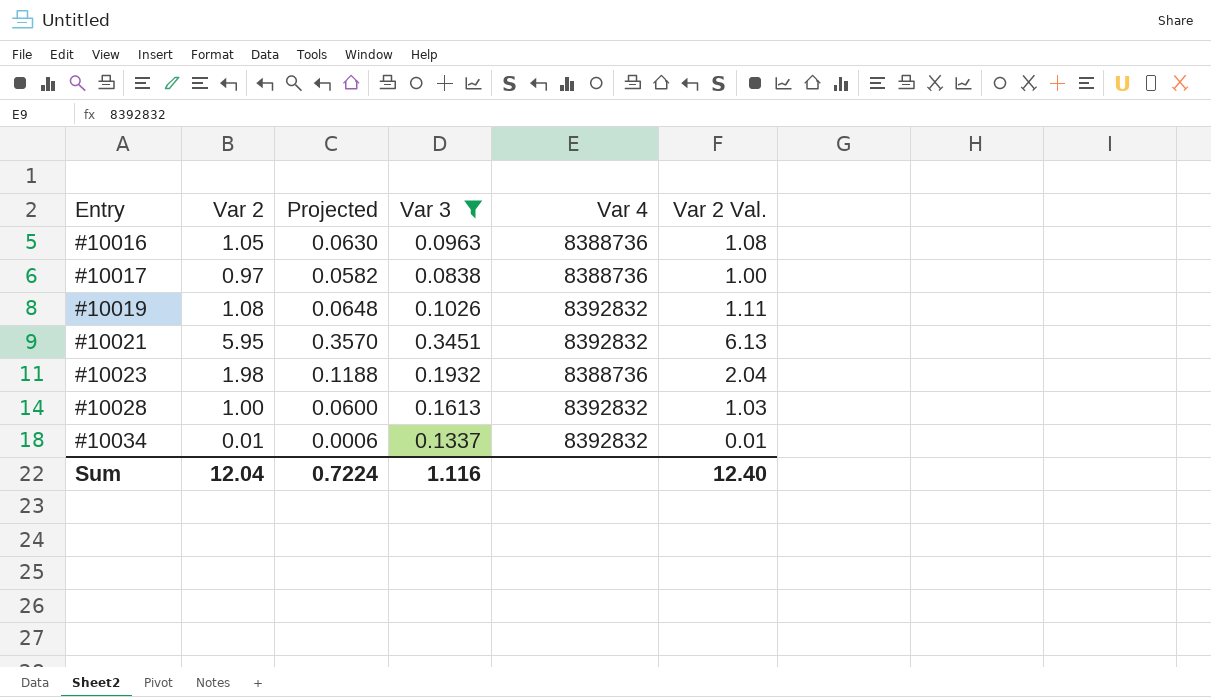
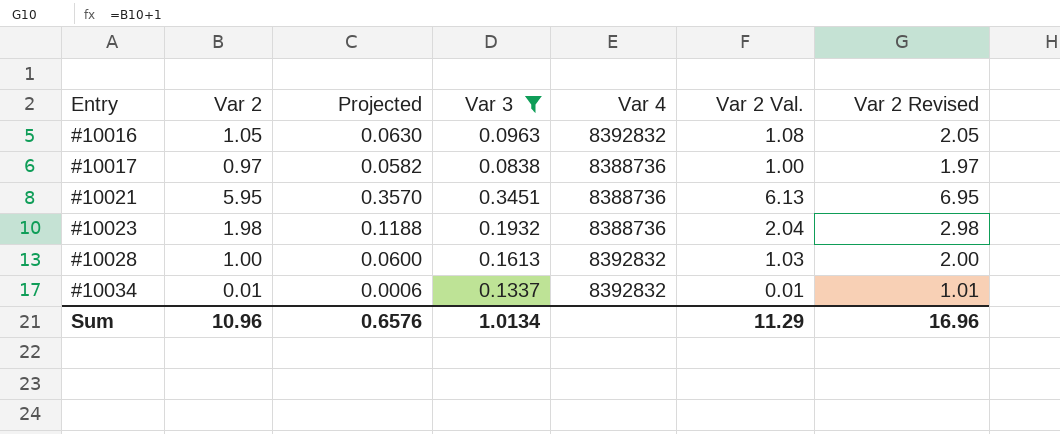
column Var 2 Revised | formula: none -> [Var 2] + 1
row #10019: 1.08 | 0.0648 | 0.1026 | 8392832 | 1.11 -> none
#10016 | Var 4: 8388736 -> 8392832
#10021 | Var 4: 8392832 -> 8388736
Sum | Var 2: 12.04 -> 10.96
Sum | Projected: 0.7224 -> 0.6576
Sum | Var 3: 1.116 -> 1.0134
Sum | Var 2 Val.: 12.40 -> 11.29

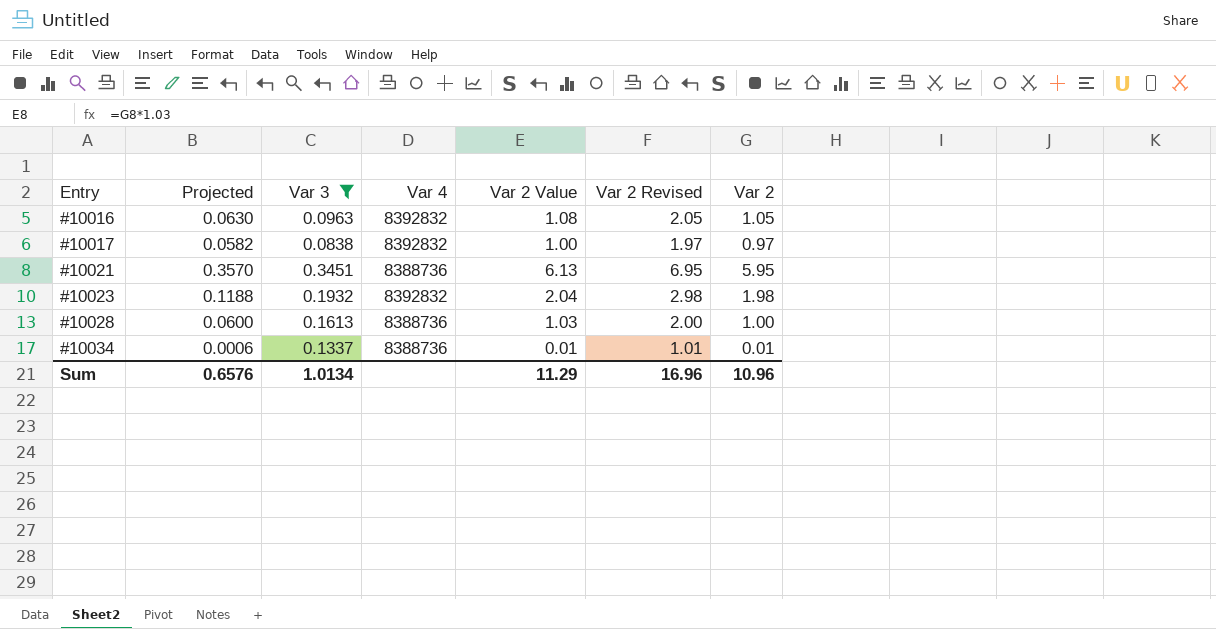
column name: Var 2 Val. -> Var 2 Value
column Var 2 | position: 2 -> 7
#10017 | Var 4: 8388736 -> 8392832
#10023 | Var 4: 8388736 -> 8392832
#10028 | Var 4: 8392832 -> 8388736
#10034 | Var 4: 8392832 -> 8388736

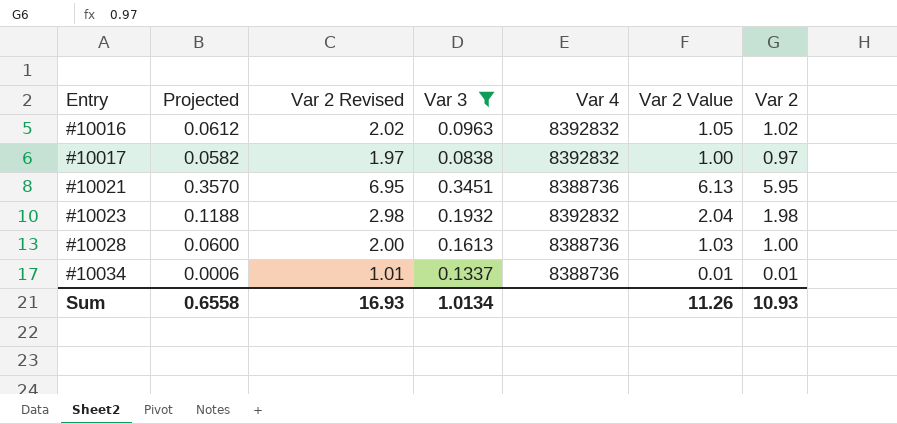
column Var 2 Revised | position: 6 -> 3
#10016 | Projected: 0.0630 -> 0.0612
#10016 | Var 2 Revised: 2.05 -> 2.02
#10016 | Var 2 Value: 1.08 -> 1.05
#10016 | Var 2: 1.05 -> 1.02
Sum | Projected: 0.6576 -> 0.6558
Sum | Var 2 Revised: 16.96 -> 16.93
Sum | Var 2 Value: 11.29 -> 11.26
Sum | Var 2: 10.96 -> 10.93

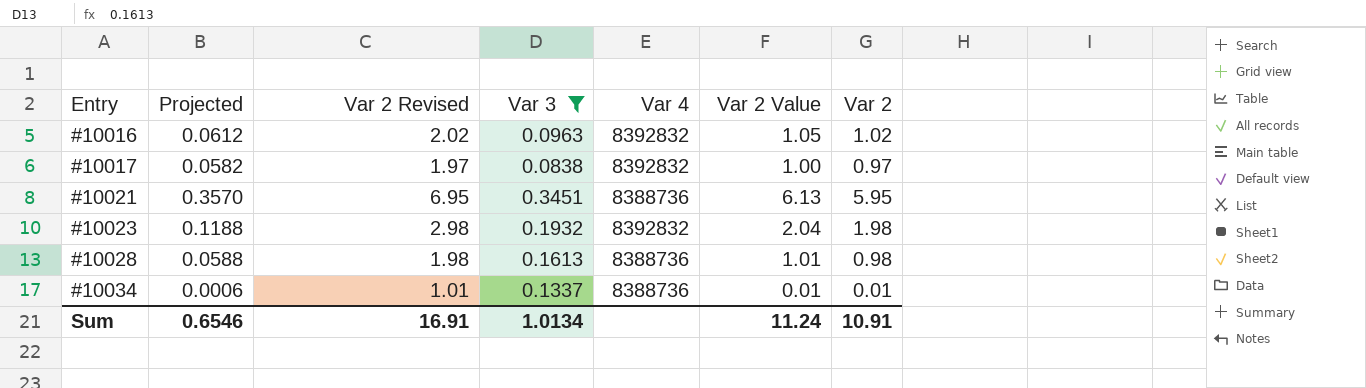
#10028 | Projected: 0.0600 -> 0.0588
#10028 | Var 2 Revised: 2.00 -> 1.98
#10028 | Var 2 Value: 1.03 -> 1.01
#10028 | Var 2: 1.00 -> 0.98
Sum | Projected: 0.6558 -> 0.6546
Sum | Var 2 Revised: 16.93 -> 16.91
Sum | Var 2 Value: 11.26 -> 11.24
Sum | Var 2: 10.93 -> 10.91

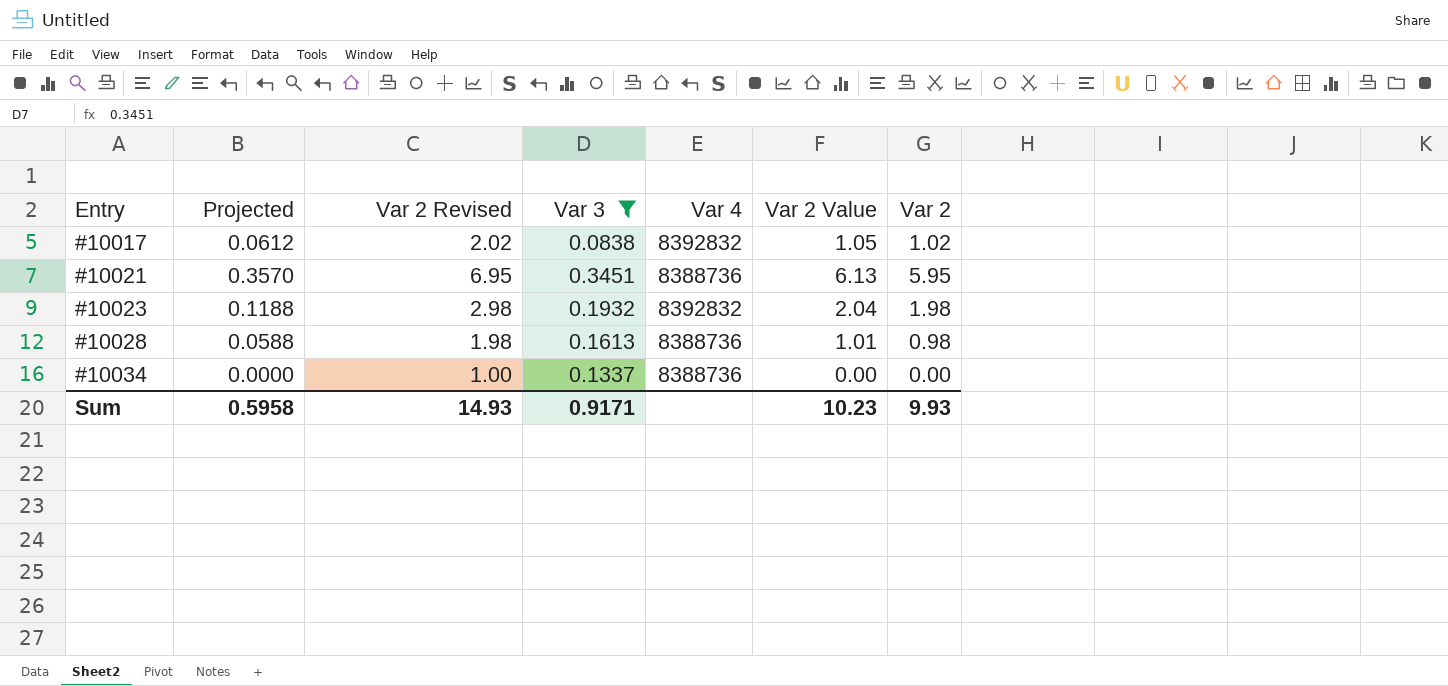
row #10016: 0.0612 | 2.02 | 0.0963 | 8392832 | 1.05 | 1.02 -> none
#10017 | Projected: 0.0582 -> 0.0612
#10017 | Var 2 Revised: 1.97 -> 2.02
#10017 | Var 2 Value: 1.00 -> 1.05
#10017 | Var 2: 0.97 -> 1.02
#10034 | Projected: 0.0006 -> 0.0000
#10034 | Var 2 Revised: 1.01 -> 1.00
#10034 | Var 2 Value: 0.01 -> 0.00
#10034 | Var 2: 0.01 -> 0.00
Sum | Projected: 0.6546 -> 0.5958
Sum | Var 2 Revised: 16.91 -> 14.93
Sum | Var 3: 1.0134 -> 0.9171
Sum | Var 2 Value: 11.24 -> 10.23
Sum | Var 2: 10.91 -> 9.93

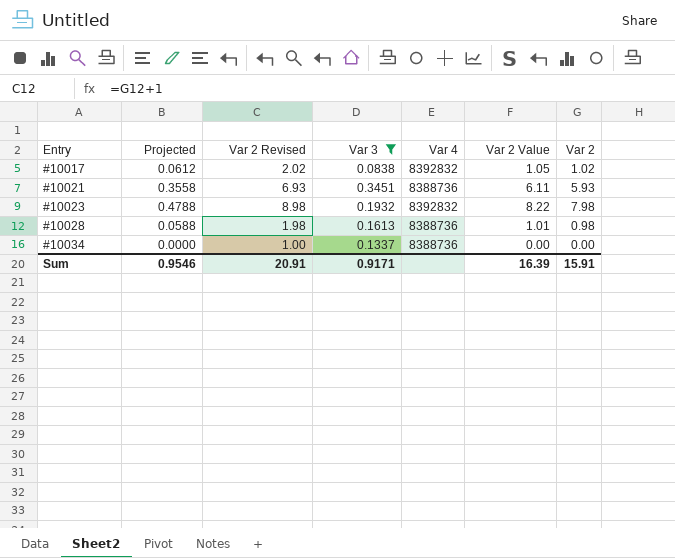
#10021 | Projected: 0.3570 -> 0.3558
#10021 | Var 2 Revised: 6.95 -> 6.93
#10021 | Var 2 Value: 6.13 -> 6.11
#10021 | Var 2: 5.95 -> 5.93
#10023 | Projected: 0.1188 -> 0.4788
#10023 | Var 2 Revised: 2.98 -> 8.98
#10023 | Var 2 Value: 2.04 -> 8.22
#10023 | Var 2: 1.98 -> 7.98
Sum | Projected: 0.5958 -> 0.9546
Sum | Var 2 Revised: 14.93 -> 20.91
Sum | Var 2 Value: 10.23 -> 16.39
Sum | Var 2: 9.93 -> 15.91

